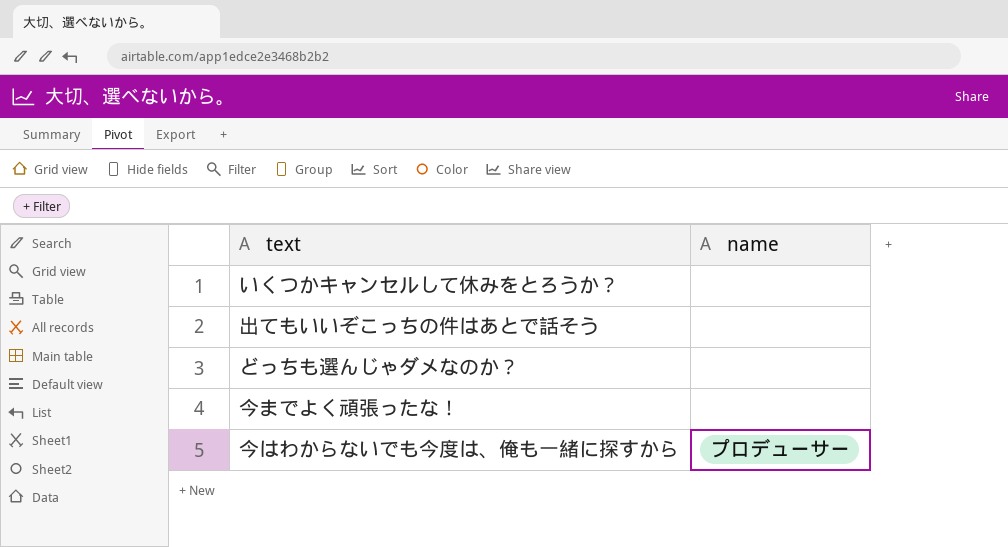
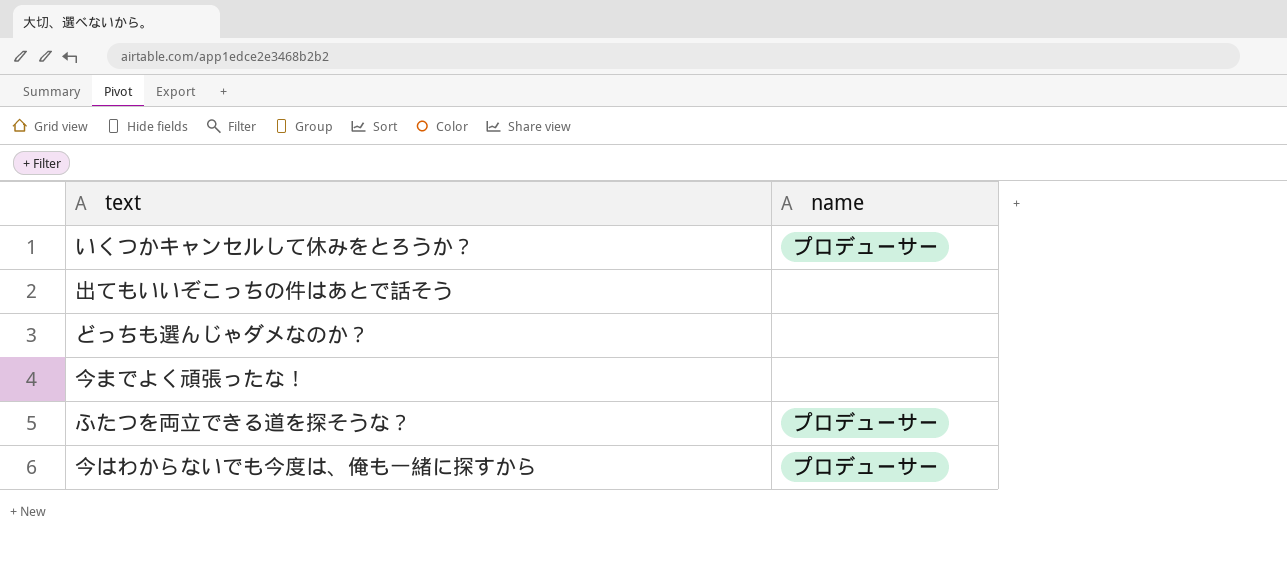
いくつかキャンセルして休みをとろうか？ | name: none -> プロデューサー
row ふたつを両立できる道を探そうな？: none -> プロデューサー

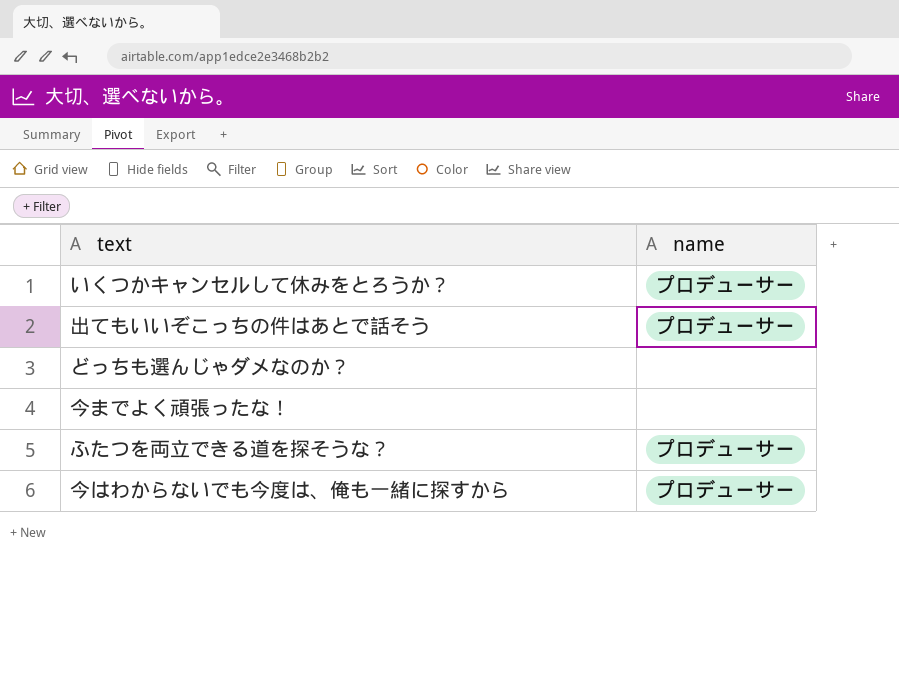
出てもいいぞこっちの件はあとで話そう | name: none -> プロデューサー

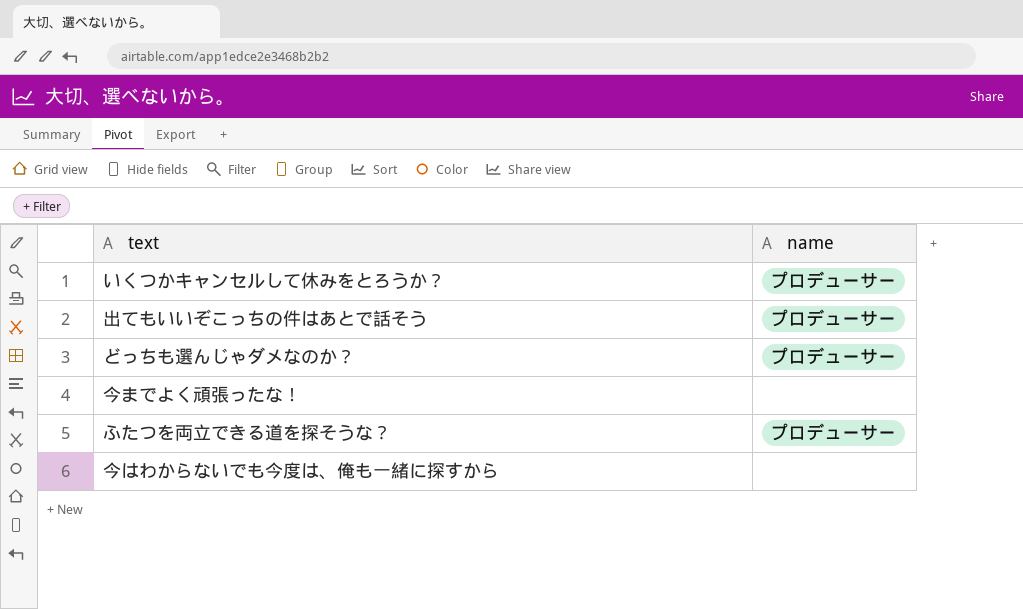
どっちも選んじゃダメなのか？ | name: none -> プロデューサー
今はわからないでも今度は、俺も一緒に探すから | name: プロデューサー -> none

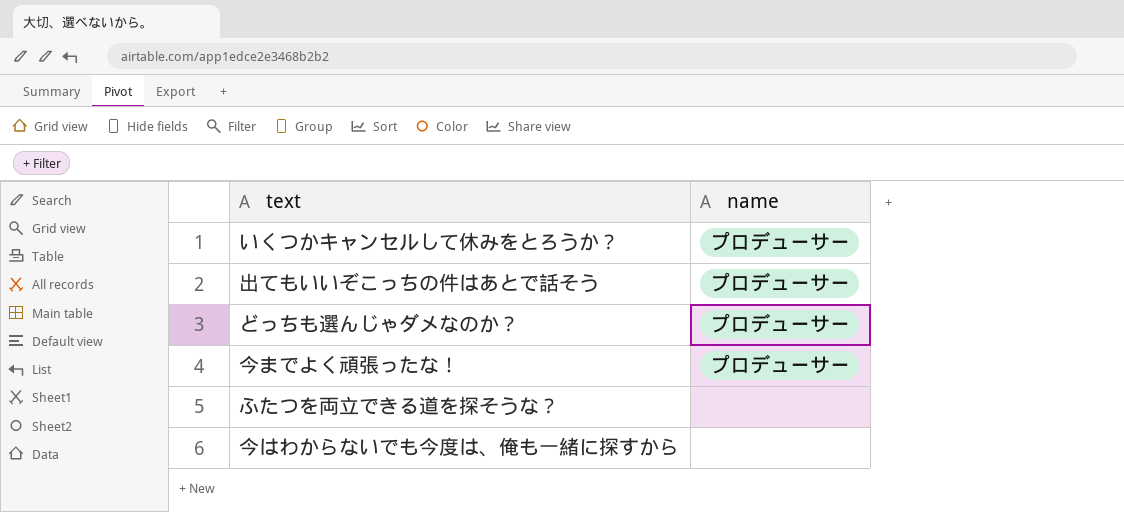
今までよく頑張ったな！ | name: none -> プロデューサー
ふたつを両立できる道を探そうな？ | name: プロデューサー -> none

